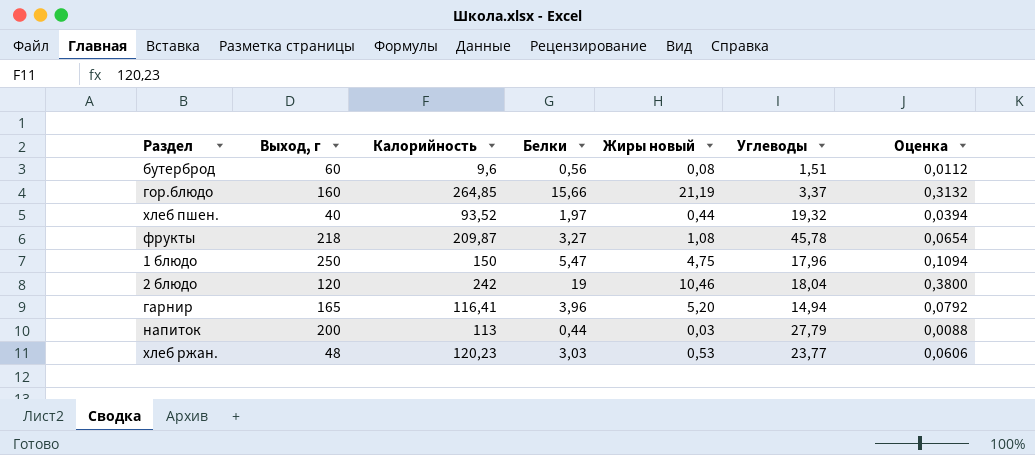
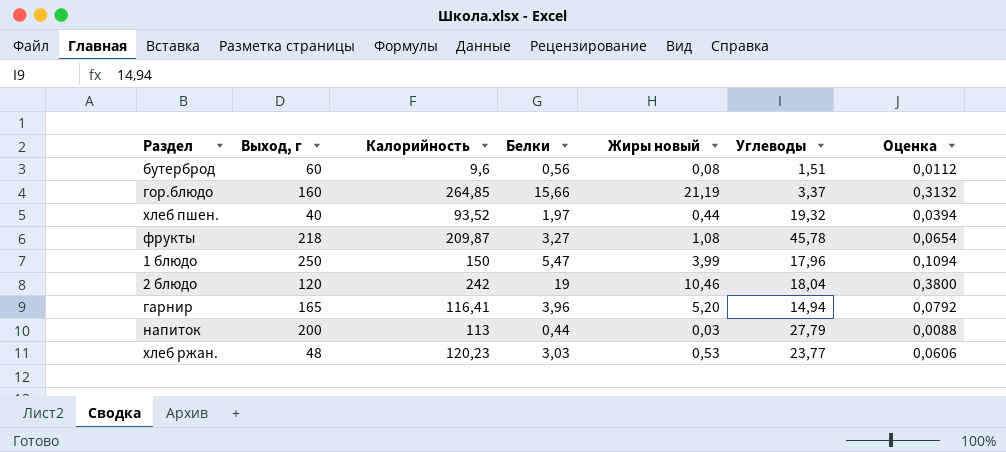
1 блюдо | Жиры новый: 4,75 -> 3,99

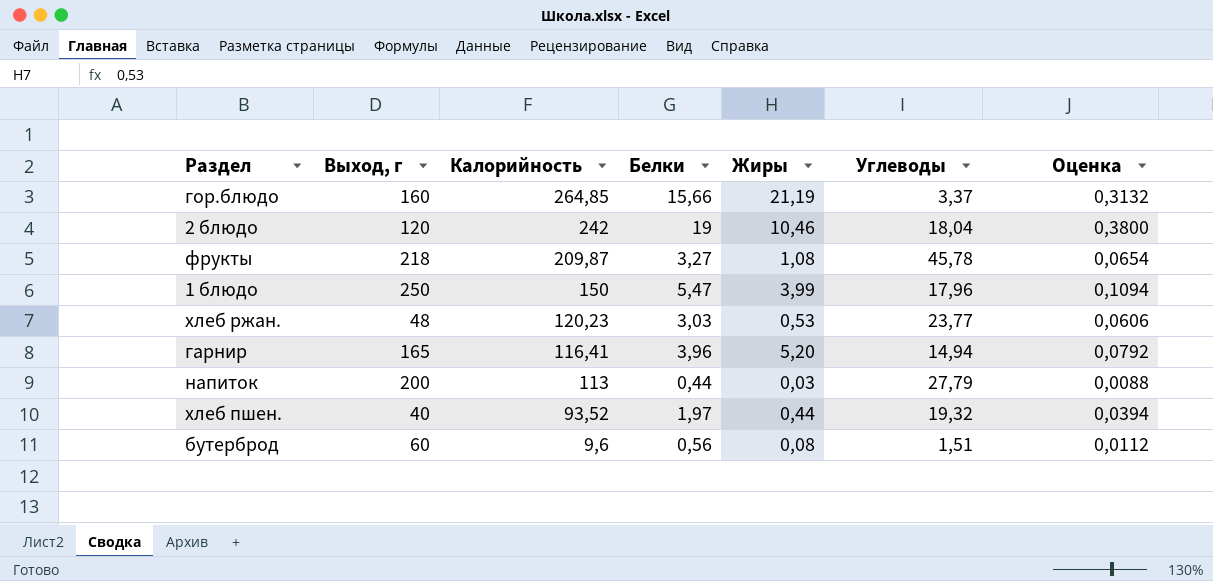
row order: none -> Калорийность descending
column name: Жиры новый -> Жиры

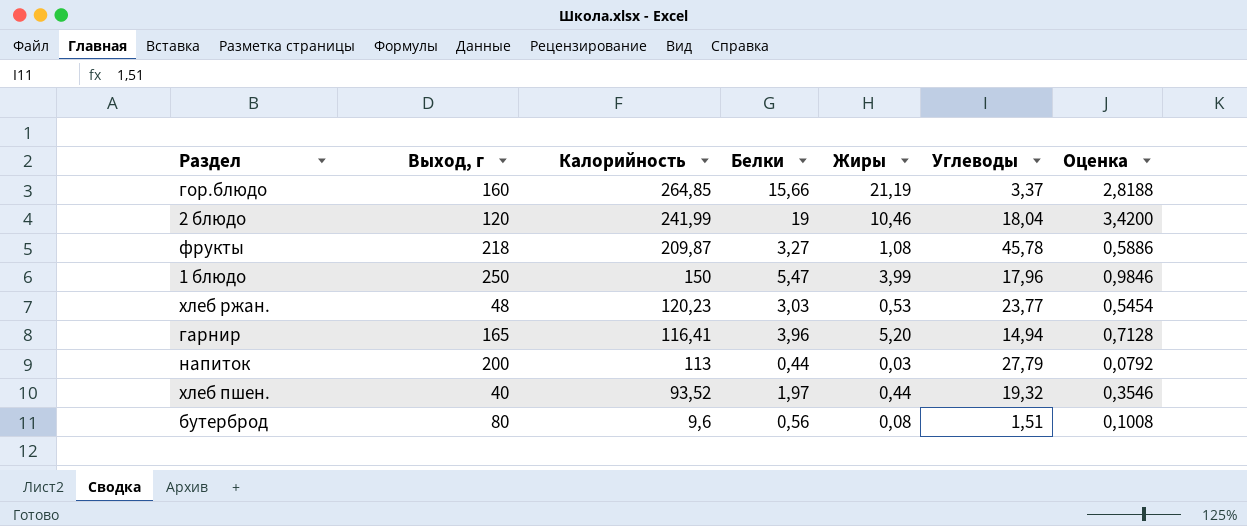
column Оценка | formula: [Белки] * 0,02 -> [Белки] * 0,18
2 блюдо | Калорийность: 242 -> 241,99
бутерброд | Выход, г: 60 -> 80

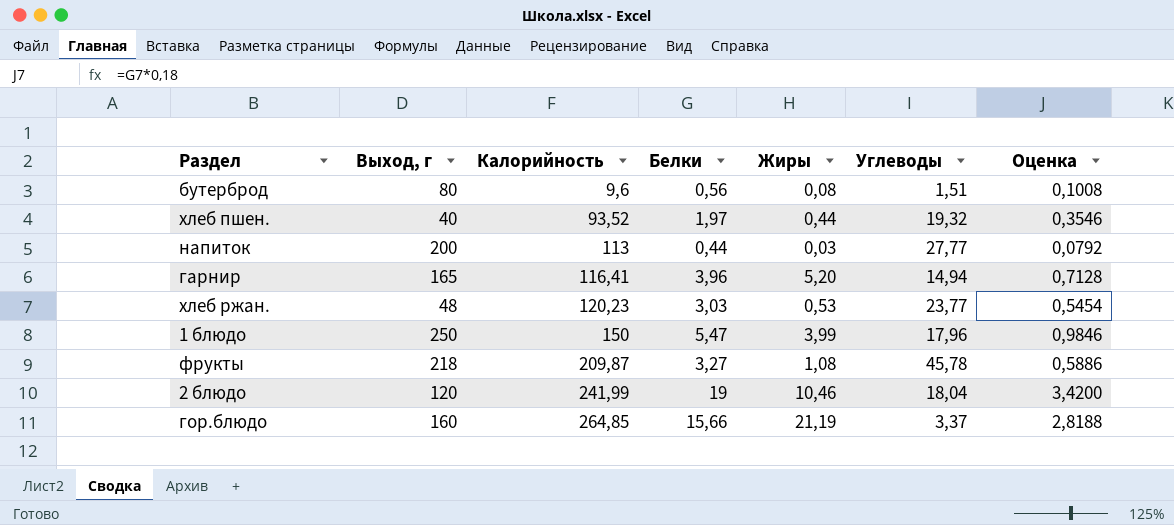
row order: Калорийность descending -> Калорийность ascending
напиток | Углеводы: 27,79 -> 27,77

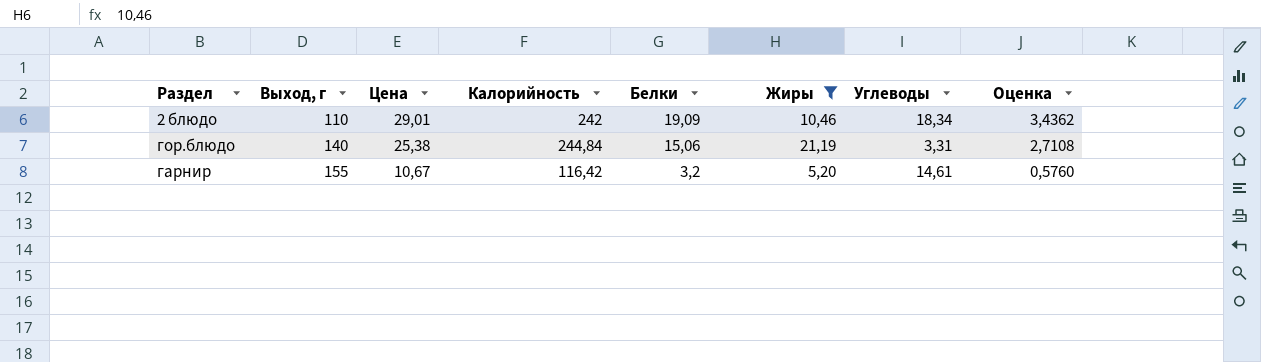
filter: none -> Жиры >= 5,20
row order: Калорийность ascending -> Выход, г ascending
column Цена | position: none -> 3
2 блюдо | Выход, г: 120 -> 110
2 блюдо | Калорийность: 241,99 -> 242
2 блюдо | Белки: 19 -> 19,09
2 блюдо | Углеводы: 18,04 -> 18,34
2 блюдо | Оценка: 3,4200 -> 3,4362
гор.блюдо | Выход, г: 160 -> 140
гор.блюдо | Калорийность: 264,85 -> 244,84
гор.блюдо | Белки: 15,66 -> 15,06
гор.блюдо | Углеводы: 3,37 -> 3,31
гор.блюдо | Оценка: 2,8188 -> 2,7108
гарнир | Выход, г: 165 -> 155
гарнир | Калорийность: 116,41 -> 116,42
гарнир | Белки: 3,96 -> 3,2
гарнир | Углеводы: 14,94 -> 14,61
гарнир | Оценка: 0,7128 -> 0,5760

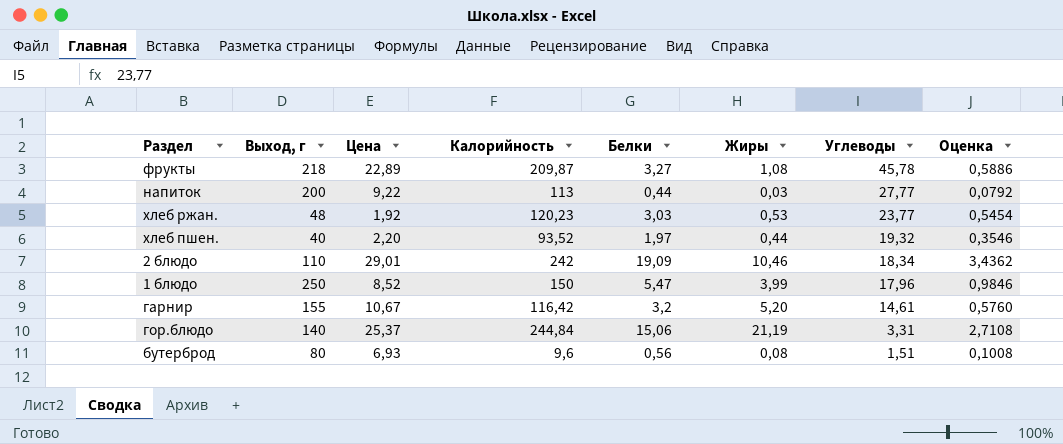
filter: Жиры >= 5,20 -> none
row order: Выход, г ascending -> Углеводы descending
гор.блюдо | Цена: 25,38 -> 25,37

